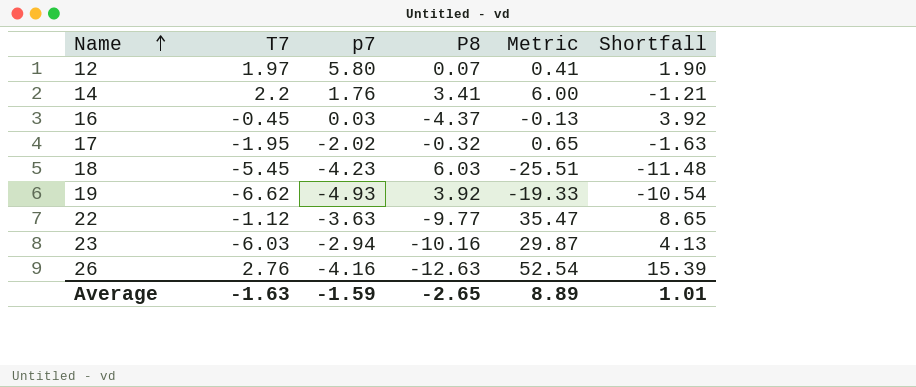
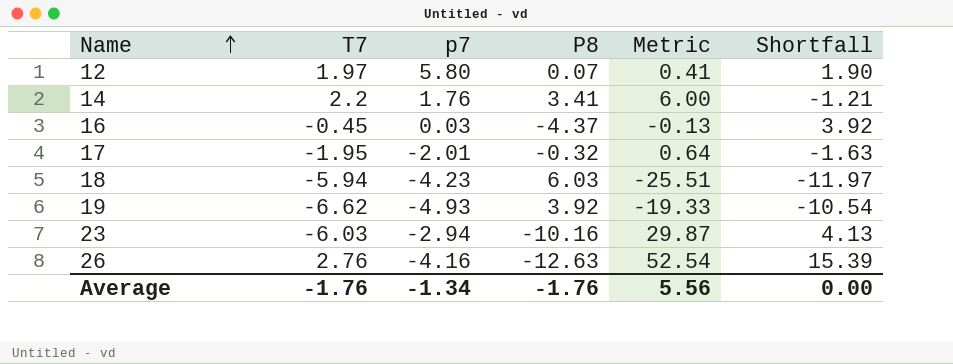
row 22: -1.12 | -3.63 | -9.77 | 35.47 | 8.65 -> none
17 | p7: -2.02 -> -2.01
17 | Metric: 0.65 -> 0.64
18 | T7: -5.45 -> -5.94
18 | Shortfall: -11.48 -> -11.97
Average | T7: -1.63 -> -1.76
Average | p7: -1.59 -> -1.34
Average | P8: -2.65 -> -1.76
Average | Metric: 8.89 -> 5.56
Average | Shortfall: 1.01 -> 0.00

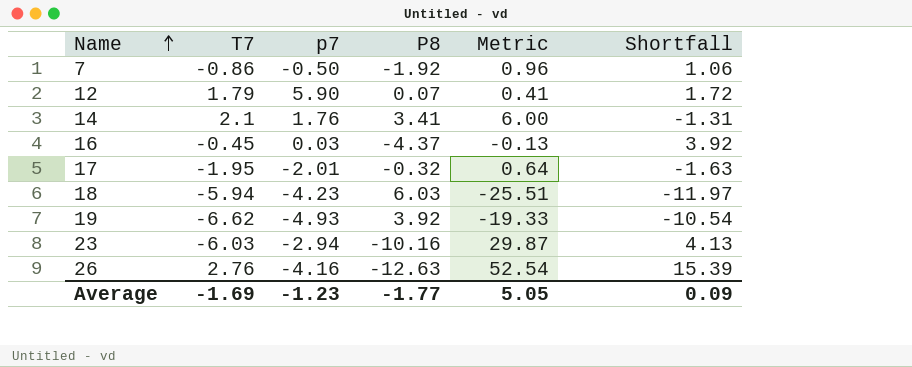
row 7: none -> -0.86 | -0.50 | -1.92 | 0.96 | 1.06
12 | T7: 1.97 -> 1.79
12 | p7: 5.80 -> 5.90
12 | Shortfall: 1.90 -> 1.72
14 | T7: 2.2 -> 2.1
14 | Shortfall: -1.21 -> -1.31
Average | T7: -1.76 -> -1.69
Average | p7: -1.34 -> -1.23
Average | P8: -1.76 -> -1.77
Average | Metric: 5.56 -> 5.05
Average | Shortfall: 0.00 -> 0.09

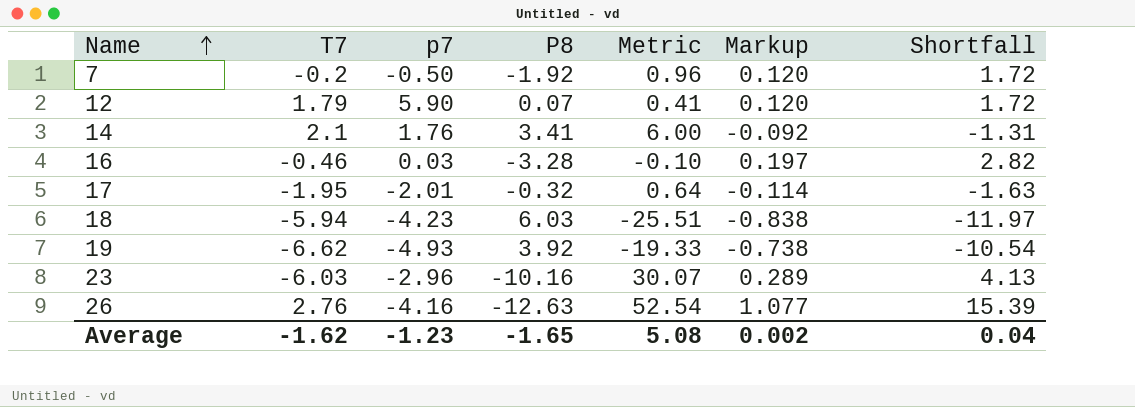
column Markup | formula: none -> [Shortfall] * 0.07
7 | T7: -0.86 -> -0.2
7 | Shortfall: 1.06 -> 1.72
16 | T7: -0.45 -> -0.46
16 | P8: -4.37 -> -3.28
16 | Metric: -0.13 -> -0.10
16 | Shortfall: 3.92 -> 2.82
23 | p7: -2.94 -> -2.96
23 | Metric: 29.87 -> 30.07
Average | T7: -1.69 -> -1.62
Average | P8: -1.77 -> -1.65
Average | Metric: 5.05 -> 5.08
Average | Shortfall: 0.09 -> 0.04

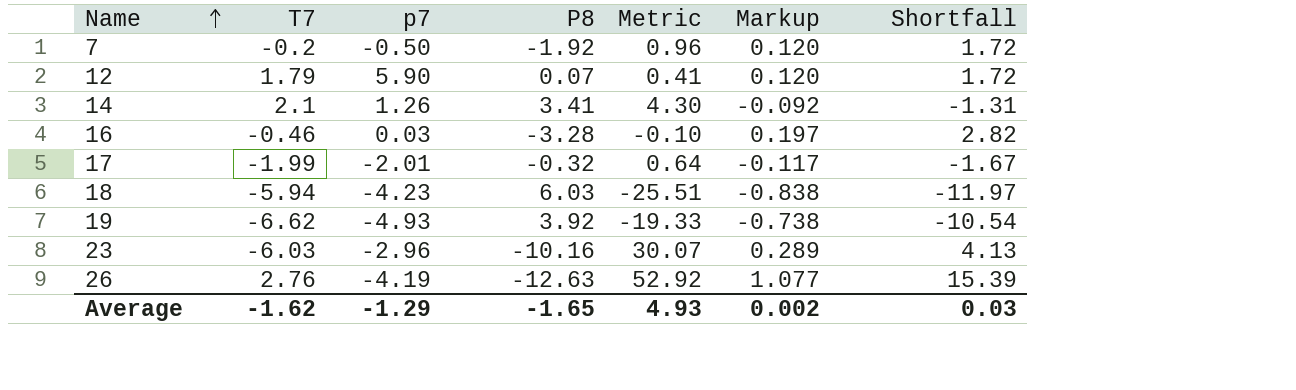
14 | p7: 1.76 -> 1.26
14 | Metric: 6.00 -> 4.30
17 | T7: -1.95 -> -1.99
17 | Markup: -0.114 -> -0.117
17 | Shortfall: -1.63 -> -1.67
26 | p7: -4.16 -> -4.19
26 | Metric: 52.54 -> 52.92
Average | p7: -1.23 -> -1.29
Average | Metric: 5.08 -> 4.93
Average | Shortfall: 0.04 -> 0.03

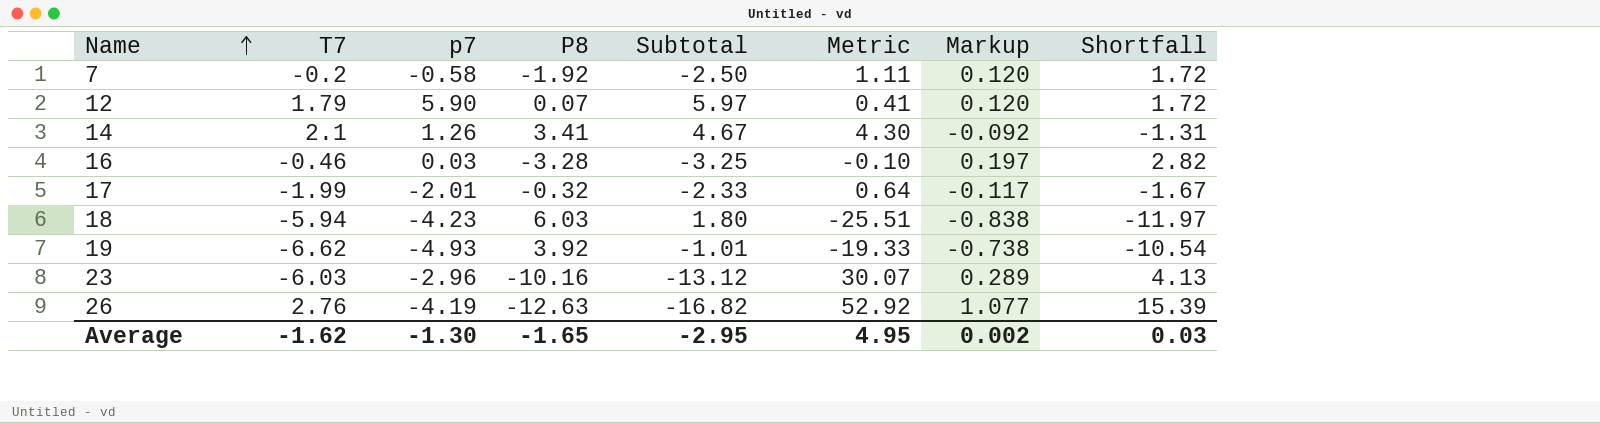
column Subtotal | formula: none -> [p7] + [P8]
7 | p7: -0.50 -> -0.58
7 | Metric: 0.96 -> 1.11
Average | p7: -1.29 -> -1.30
Average | Metric: 4.93 -> 4.95

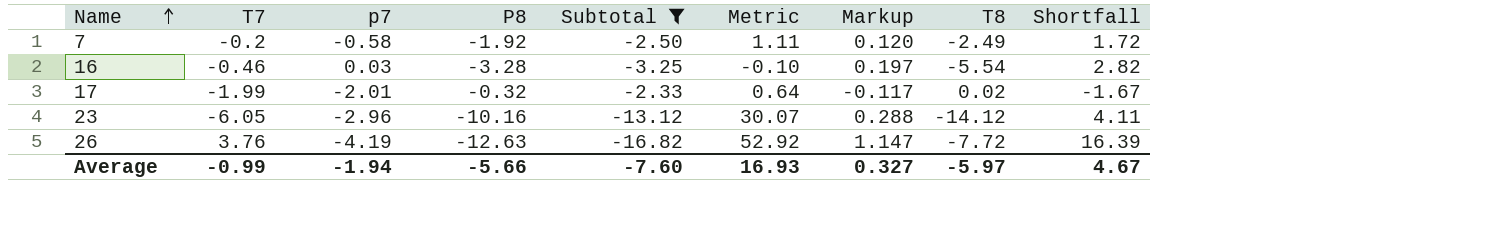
filter: none -> Subtotal <= -2.33
column T8 | position: none -> 8
23 | T7: -6.03 -> -6.05
23 | Markup: 0.289 -> 0.288
23 | Shortfall: 4.13 -> 4.11
26 | T7: 2.76 -> 3.76
26 | Markup: 1.077 -> 1.147
26 | Shortfall: 15.39 -> 16.39
Average | T7: -1.62 -> -0.99
Average | p7: -1.30 -> -1.94
Average | P8: -1.65 -> -5.66
Average | Subtotal: -2.95 -> -7.60
Average | Metric: 4.95 -> 16.93
Average | Markup: 0.002 -> 0.327
Average | Shortfall: 0.03 -> 4.67

